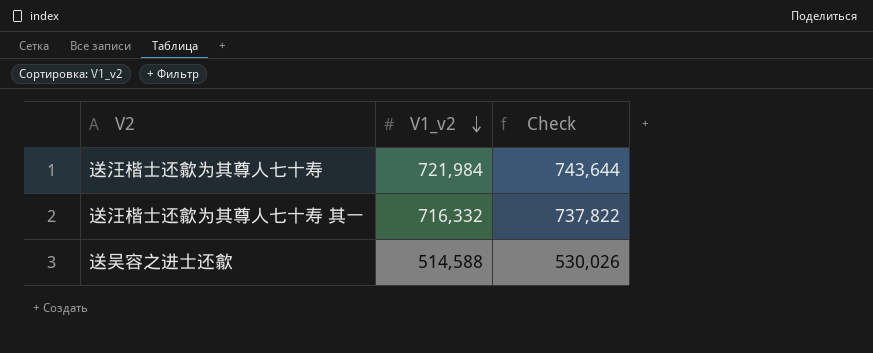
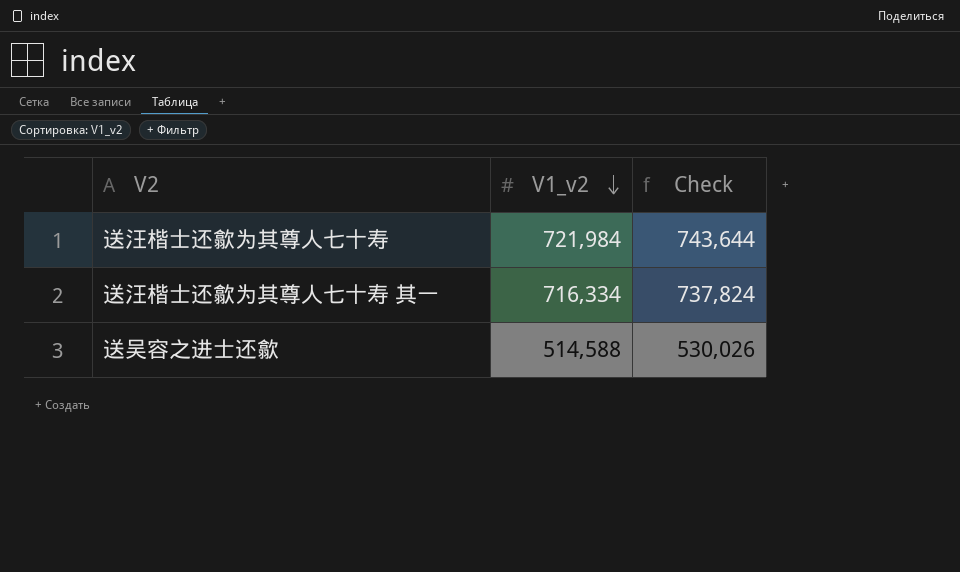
送汪楷士还歙为其尊人七十寿 其一 | V1_v2: 716,332 -> 716,334
送汪楷士还歙为其尊人七十寿 其一 | Check: 737,822 -> 737,824

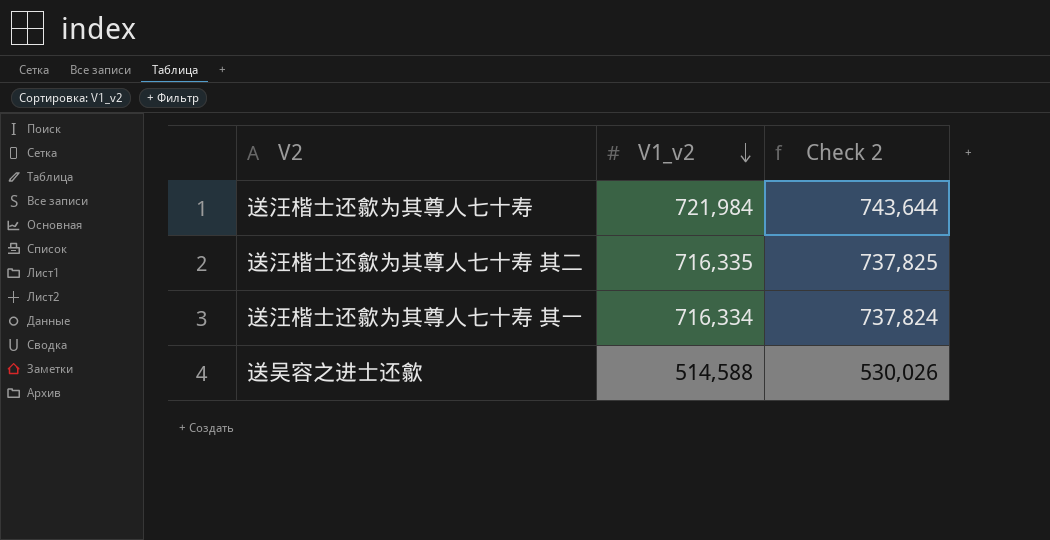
column name: Check -> Check 2
row 送汪楷士还歙为其尊人七十寿 其二: none -> 716,335 | 737,825

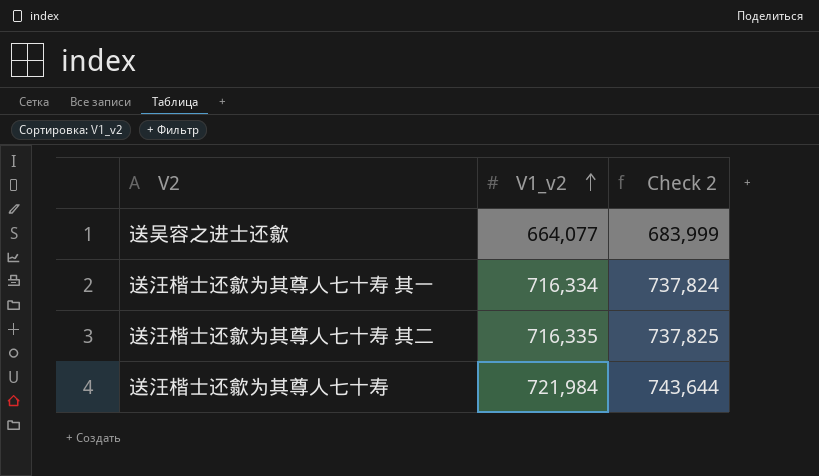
row order: V1_v2 descending -> V1_v2 ascending
送吴容之进士还歙 | V1_v2: 514,588 -> 664,077
送吴容之进士还歙 | Check 2: 530,026 -> 683,999

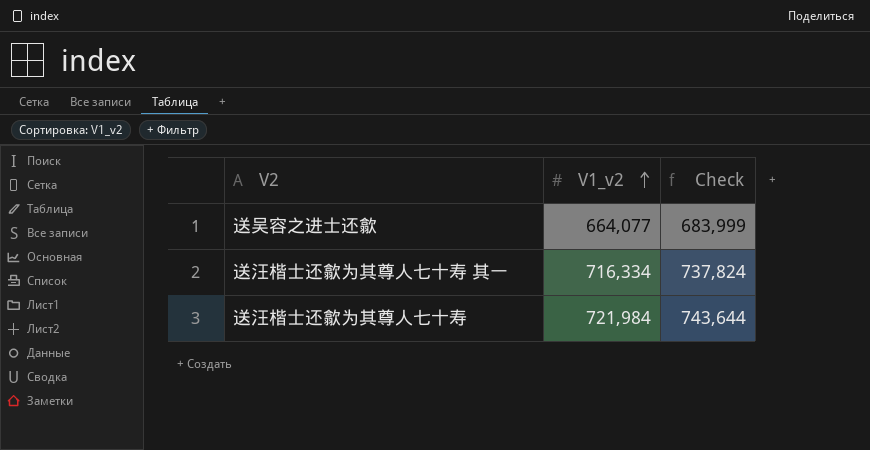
column name: Check 2 -> Check
row 送汪楷士还歙为其尊人七十寿 其二: 716,335 | 737,825 -> none

